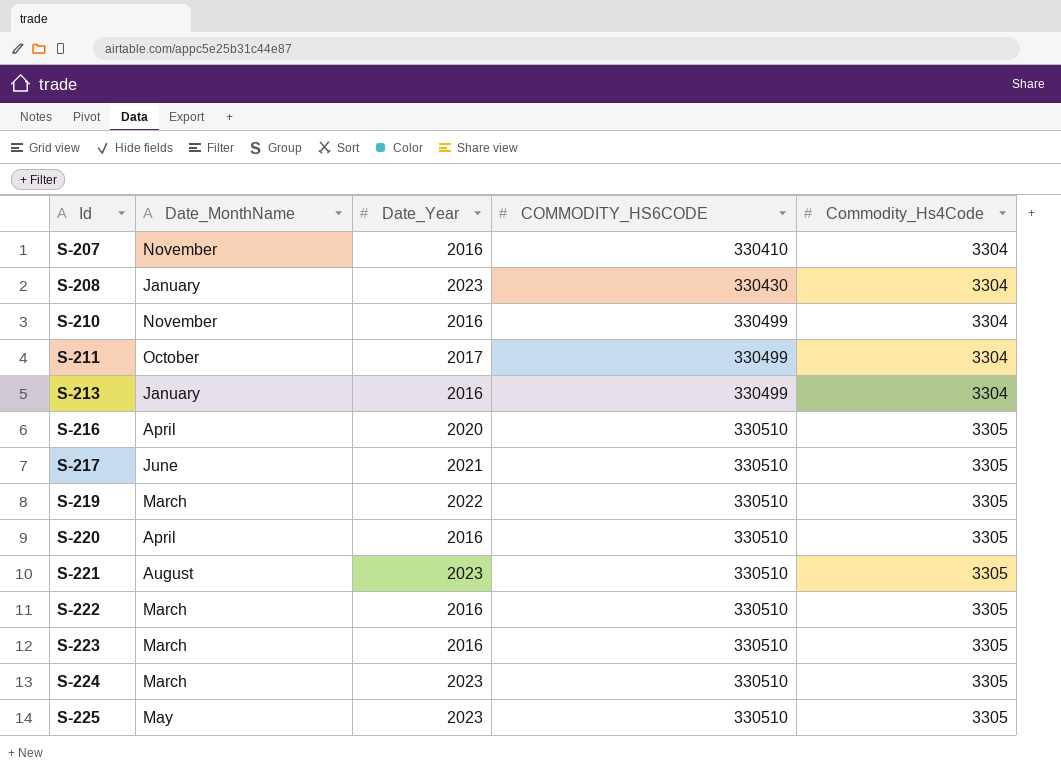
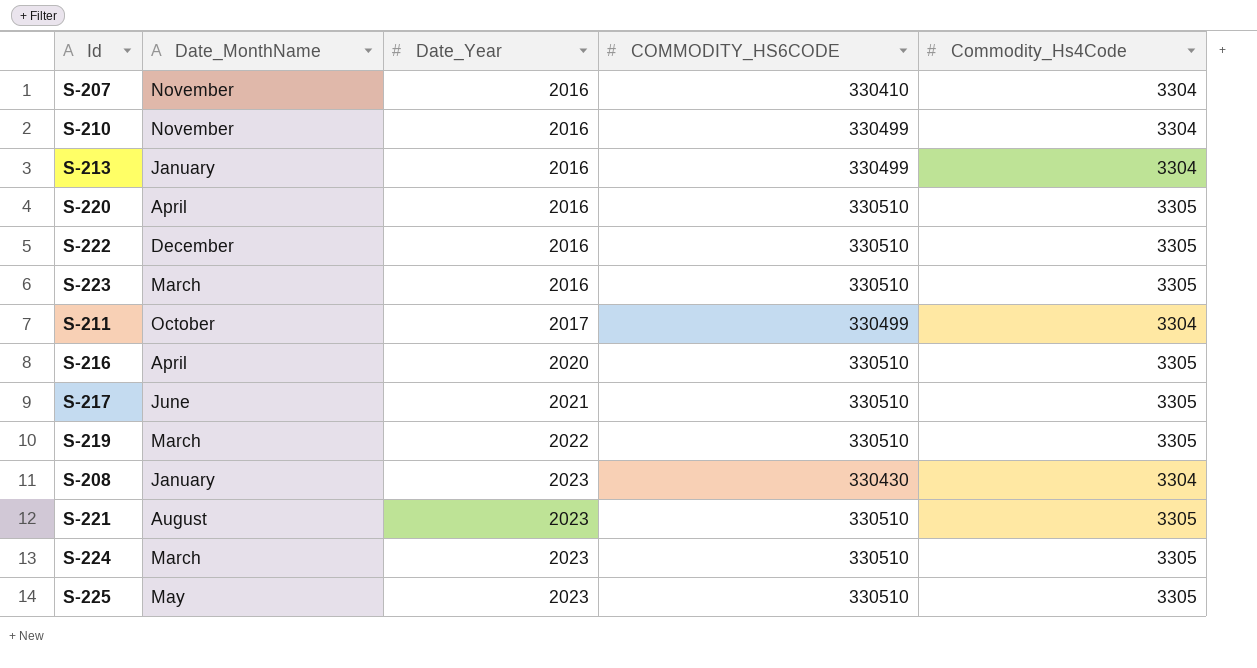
row order: Id ascending -> Date_Year ascending
S-222 | Date_MonthName: March -> December

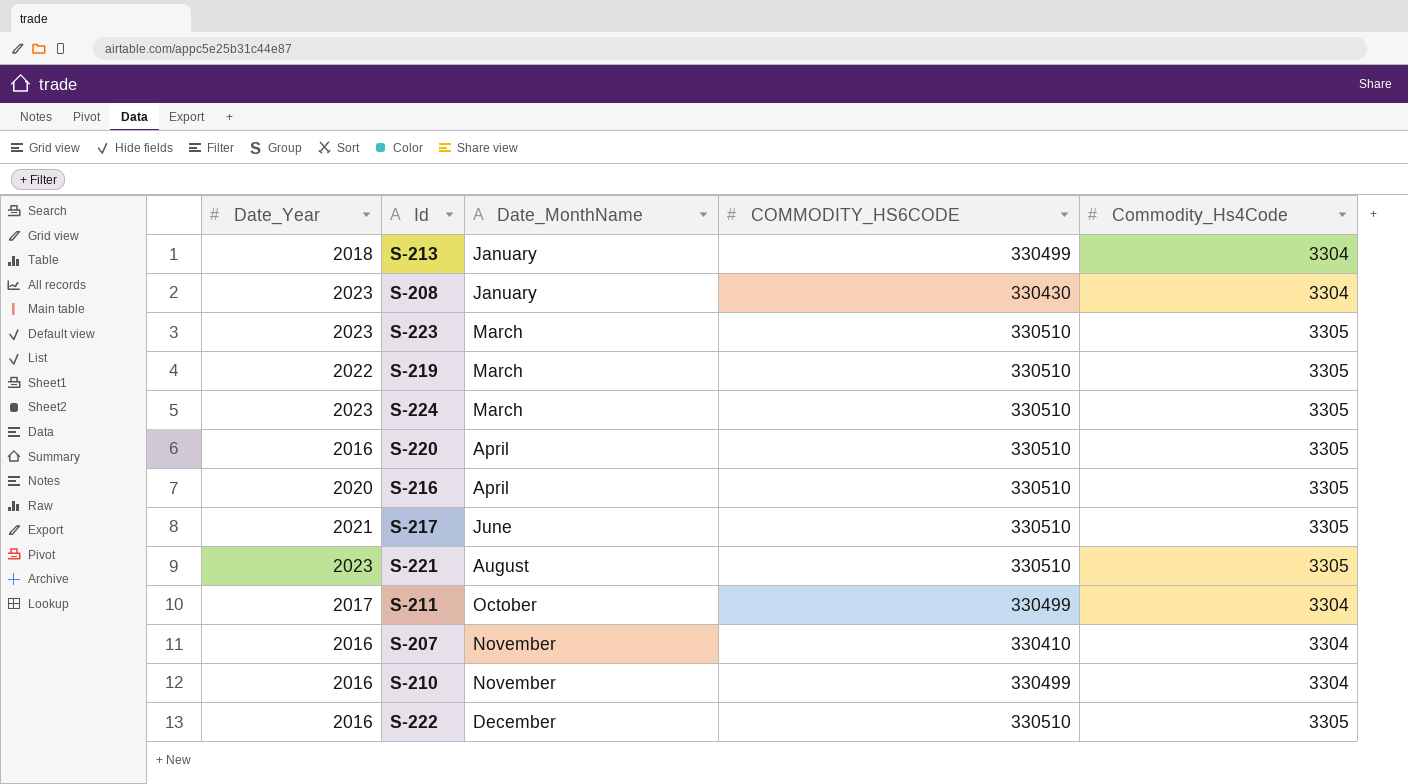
row order: Date_Year ascending -> Date_MonthName ascending
column Date_Year | position: 3 -> 1
row S-225: May | 2023 | 330510 | 3305 -> none
S-213 | Date_Year: 2016 -> 2018
S-223 | Date_Year: 2016 -> 2023

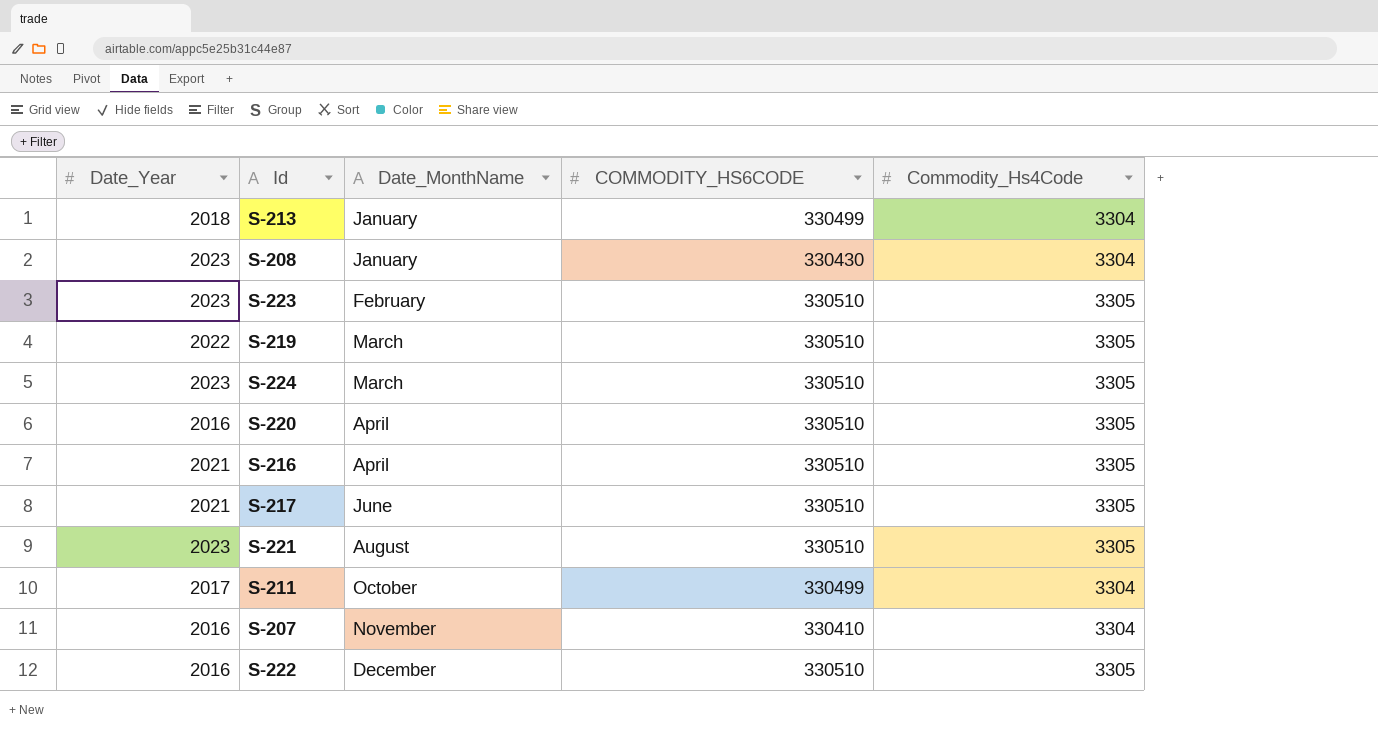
row S-210: 2016 | November | 330499 | 3304 -> none
S-223 | Date_MonthName: March -> February
S-216 | Date_Year: 2020 -> 2021

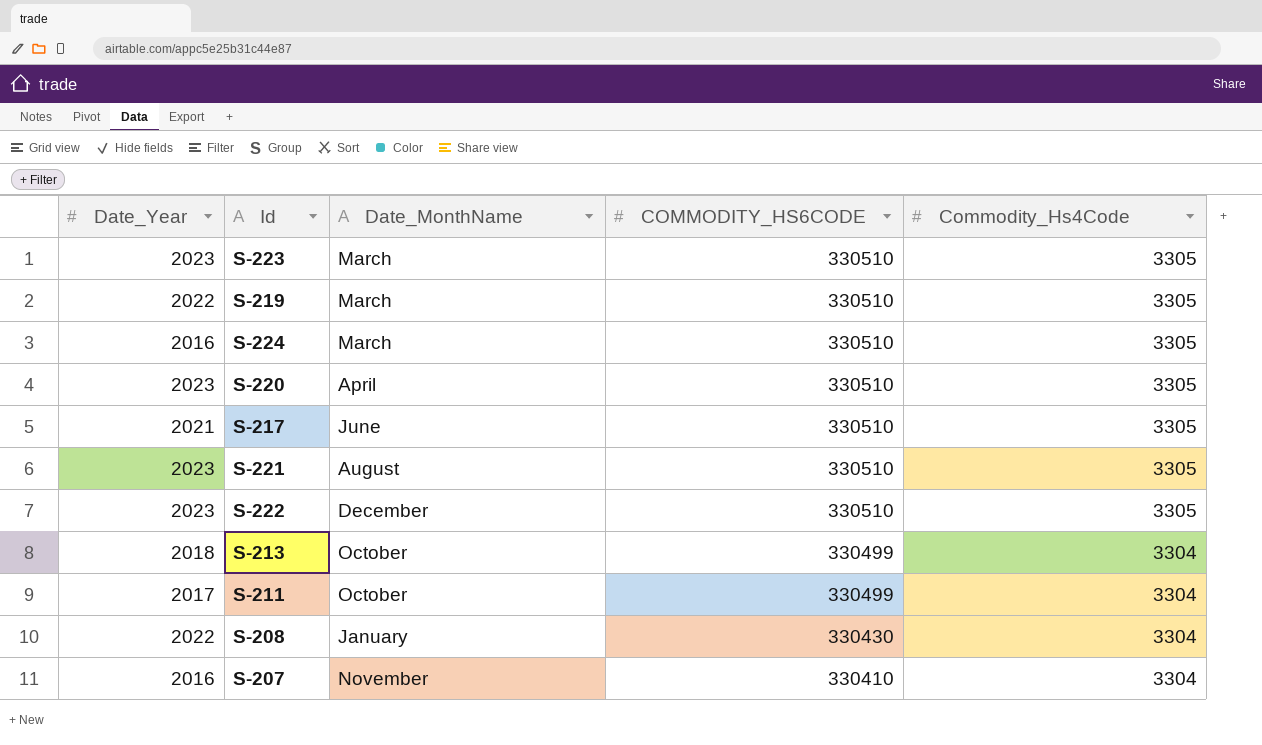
row order: Date_MonthName ascending -> COMMODITY_HS6CODE descending
row S-216: 2021 | April | 330510 | 3305 -> none
S-223 | Date_MonthName: February -> March
S-224 | Date_Year: 2023 -> 2016
S-220 | Date_Year: 2016 -> 2023
S-222 | Date_Year: 2016 -> 2023
S-213 | Date_MonthName: January -> October
S-208 | Date_Year: 2023 -> 2022

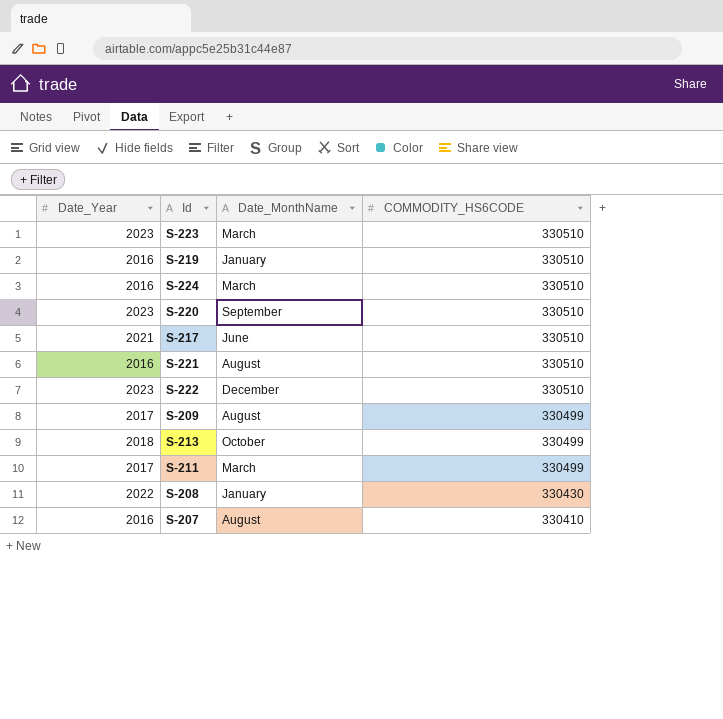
column Commodity_Hs4Code | position: 5 -> none
S-219 | Date_Year: 2022 -> 2016
S-219 | Date_MonthName: March -> January
S-220 | Date_MonthName: April -> September
S-221 | Date_Year: 2023 -> 2016
row S-209: none -> 2017 | August | 330499
S-211 | Date_MonthName: October -> March
S-207 | Date_MonthName: November -> August

